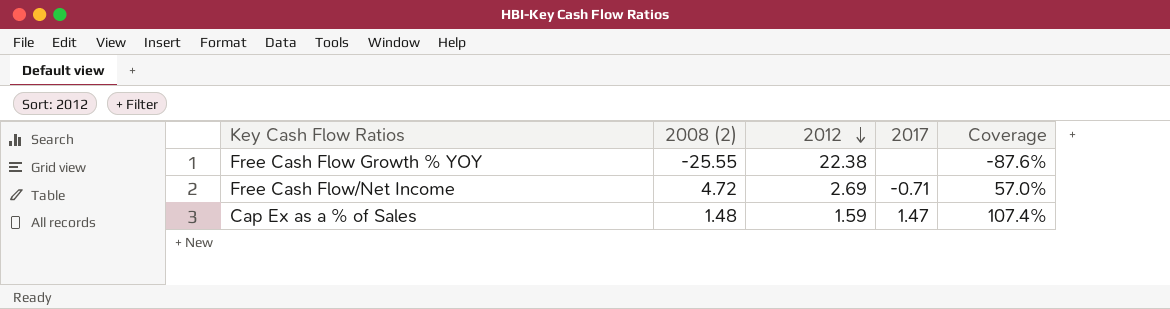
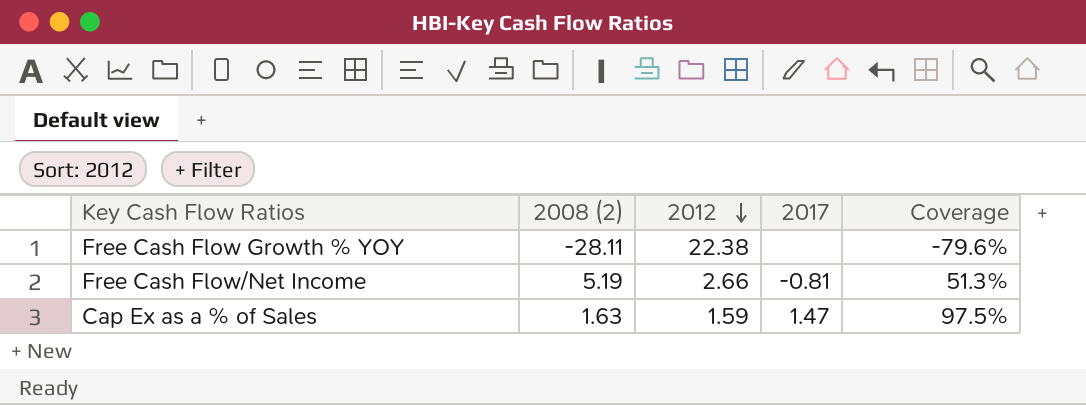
Free Cash Flow Growth % YOY | 2008 (2): -25.55 -> -28.11
Free Cash Flow Growth % YOY | Coverage: -87.6% -> -79.6%
Free Cash Flow/Net Income | 2008 (2): 4.72 -> 5.19
Free Cash Flow/Net Income | 2012: 2.69 -> 2.66
Free Cash Flow/Net Income | 2017: -0.71 -> -0.81
Free Cash Flow/Net Income | Coverage: 57.0% -> 51.3%
Cap Ex as a % of Sales | 2008 (2): 1.48 -> 1.63
Cap Ex as a % of Sales | Coverage: 107.4% -> 97.5%

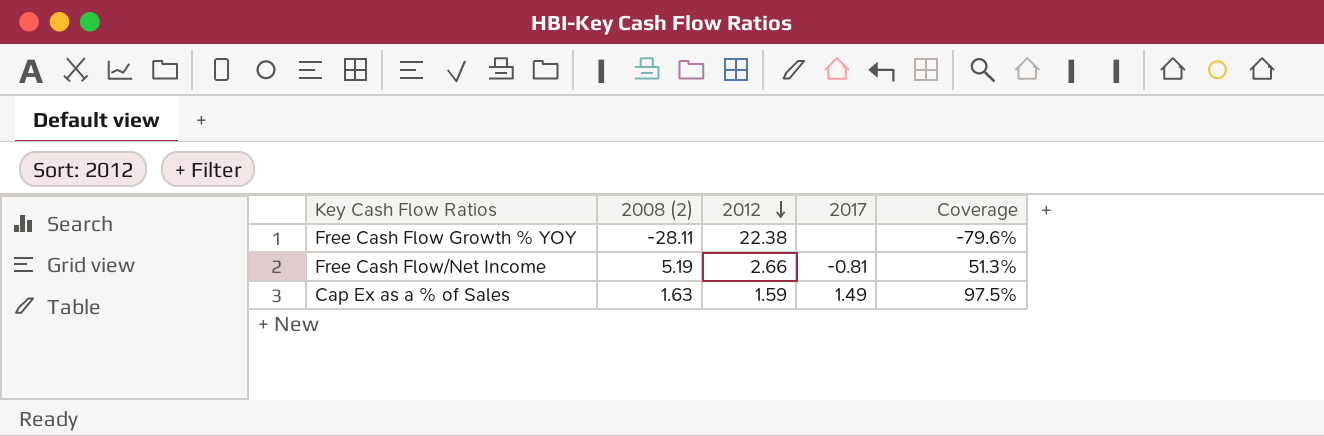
Cap Ex as a % of Sales | 2017: 1.47 -> 1.49

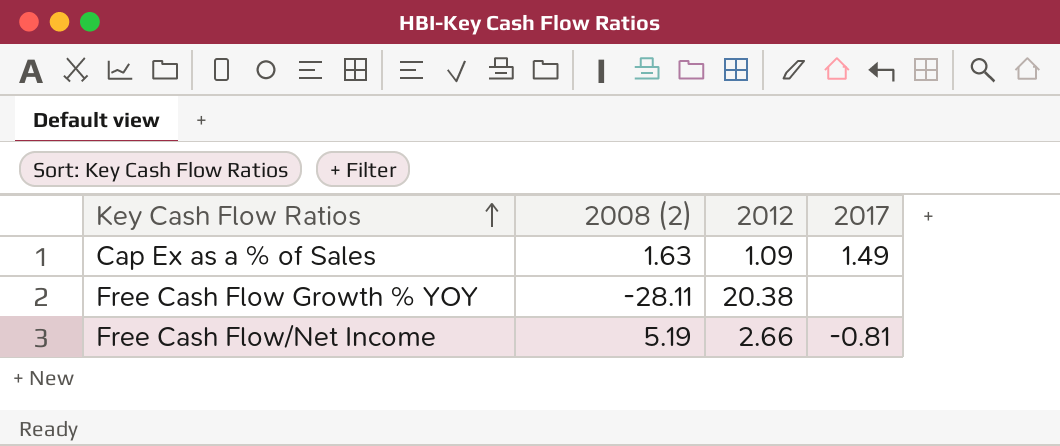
row order: 2012 descending -> Key Cash Flow Ratios ascending
column Coverage | formula: [2012] / [2008 (2)] -> none
Cap Ex as a % of Sales | 2012: 1.59 -> 1.09
Free Cash Flow Growth % YOY | 2012: 22.38 -> 20.38

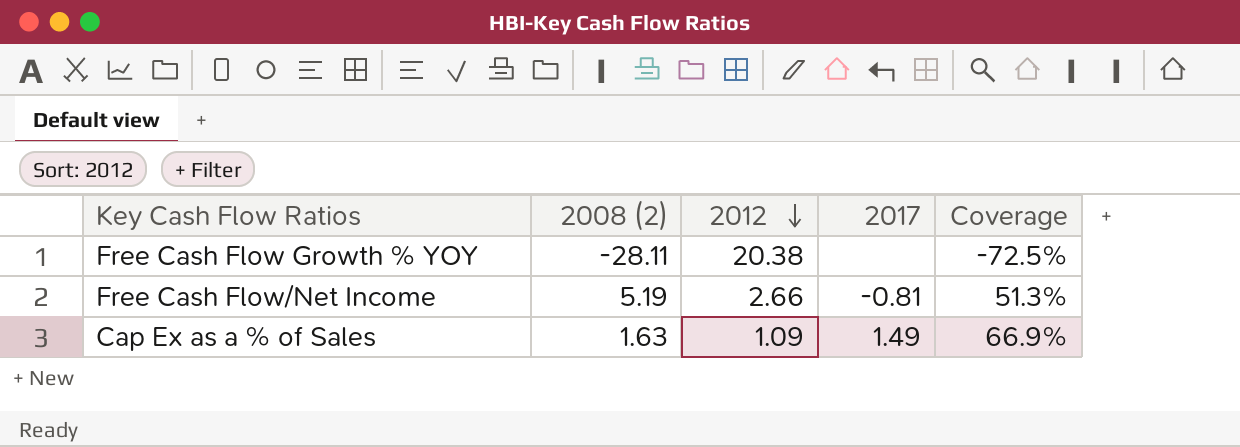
row order: Key Cash Flow Ratios ascending -> 2012 descending
column Coverage | formula: none -> [2012] / [2008 (2)]

